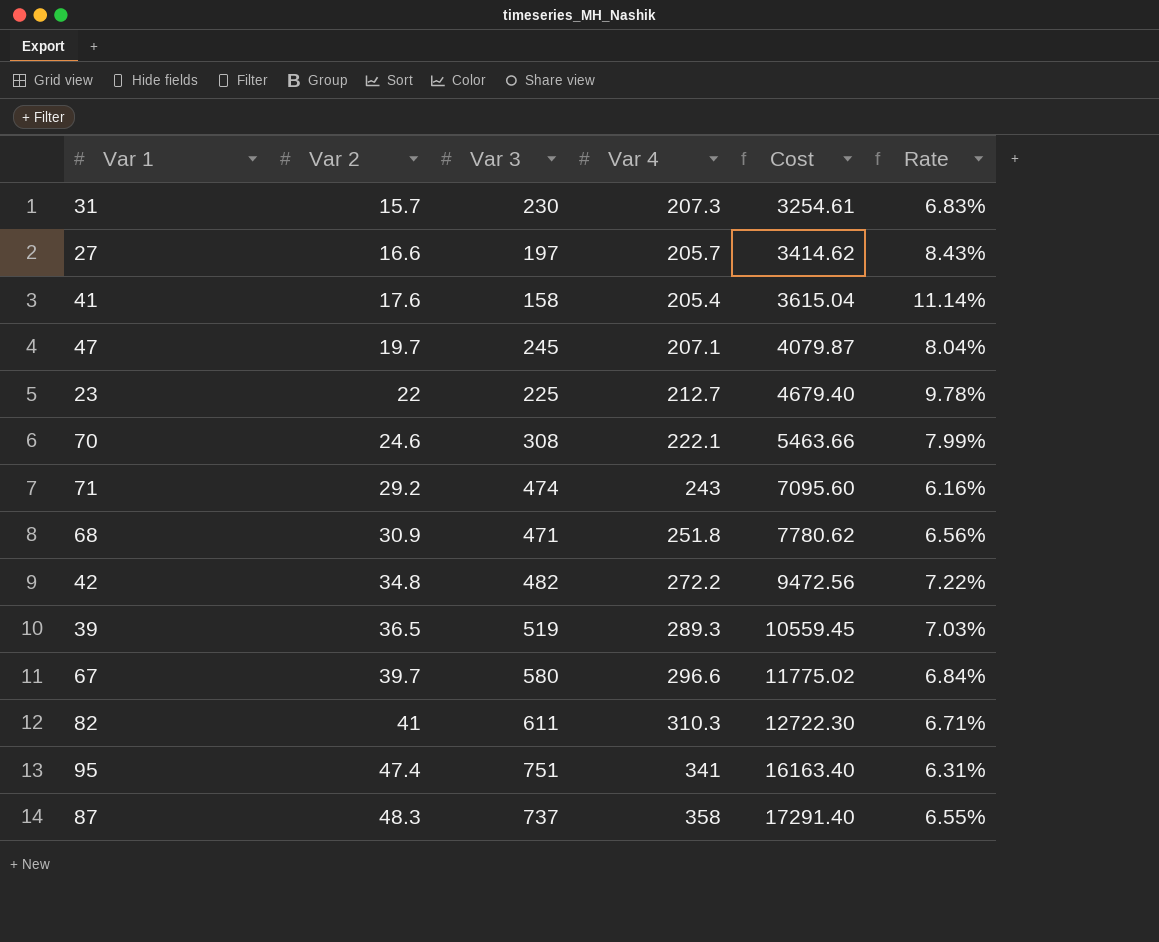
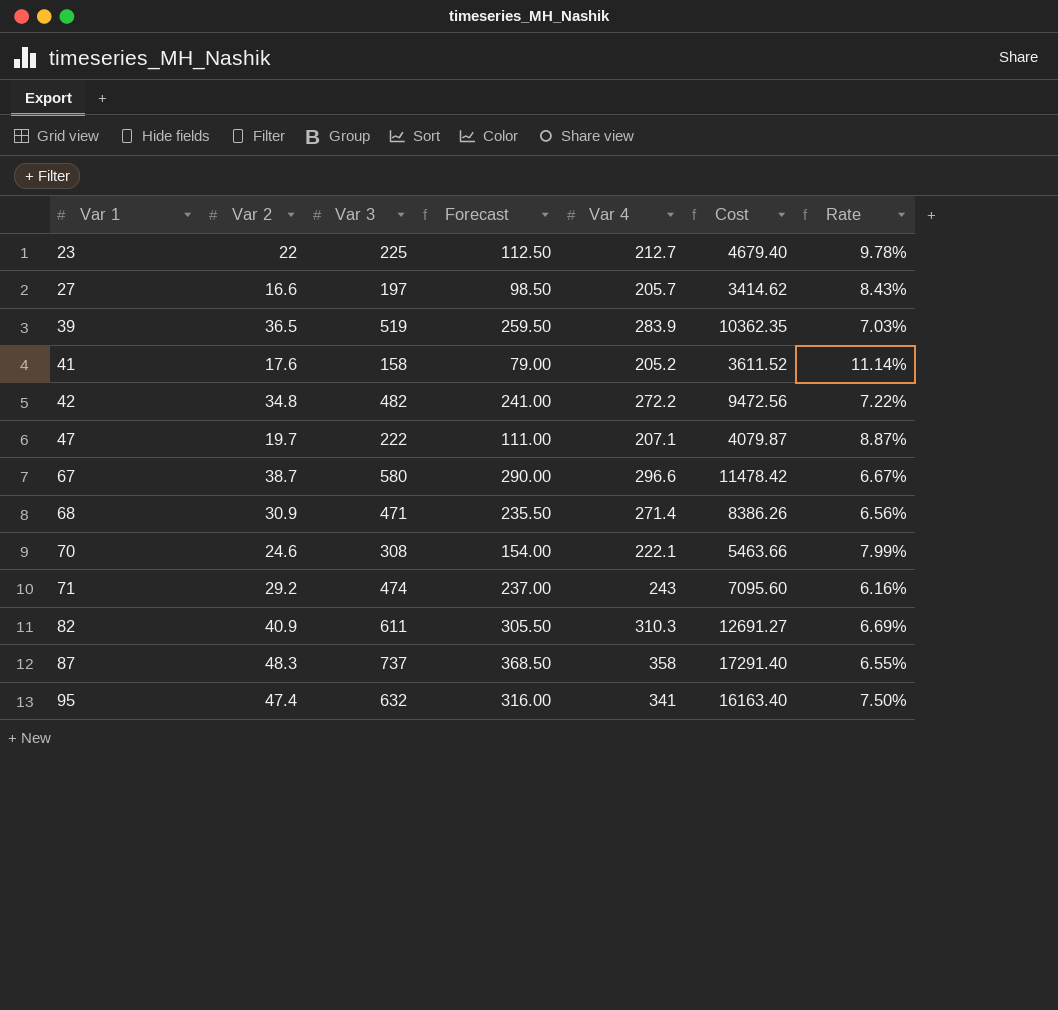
row order: Var 2 ascending -> Var 1 ascending
column Forecast | formula: none -> [Var 3] * 0.5
row 31: 15.7 | 230 | 207.3 | 3254.61 | 6.83% -> none
39 | Var 4: 289.3 -> 283.9
39 | Cost: 10559.45 -> 10362.35
41 | Var 4: 205.4 -> 205.2
41 | Cost: 3615.04 -> 3611.52
47 | Var 3: 245 -> 222
47 | Rate: 8.04% -> 8.87%
67 | Var 2: 39.7 -> 38.7
67 | Cost: 11775.02 -> 11478.42
67 | Rate: 6.84% -> 6.67%
68 | Var 4: 251.8 -> 271.4
68 | Cost: 7780.62 -> 8386.26
82 | Var 2: 41 -> 40.9
82 | Cost: 12722.30 -> 12691.27
82 | Rate: 6.71% -> 6.69%
95 | Var 3: 751 -> 632
95 | Rate: 6.31% -> 7.50%

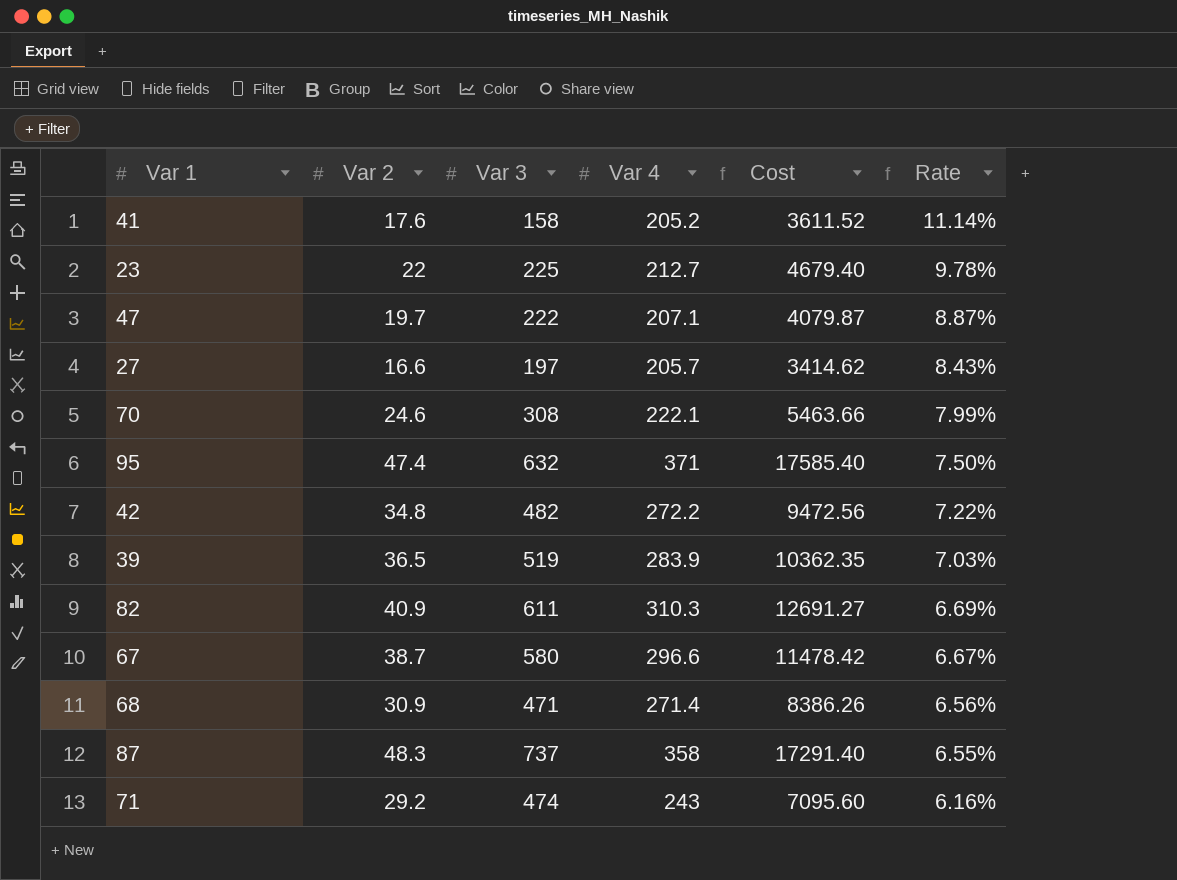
row order: Var 1 ascending -> Rate descending
column Forecast | formula: [Var 3] * 0.5 -> none
95 | Var 4: 341 -> 371
95 | Cost: 16163.40 -> 17585.40

